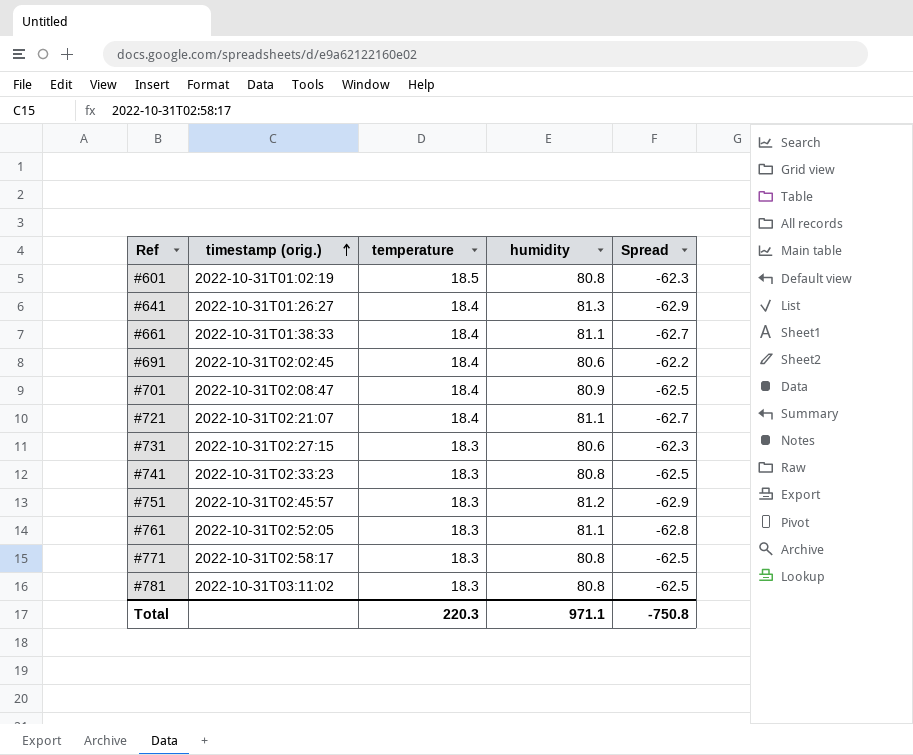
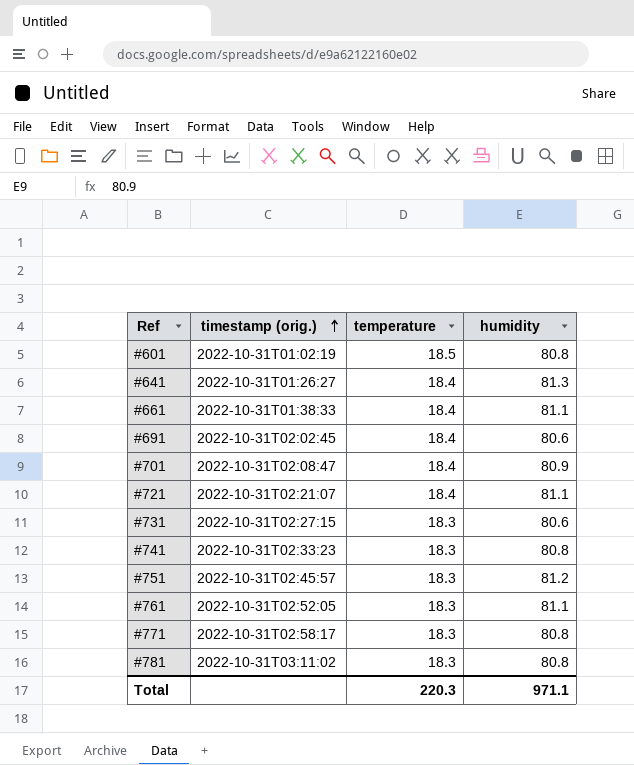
column Spread | formula: [temperature] - [humidity] -> none

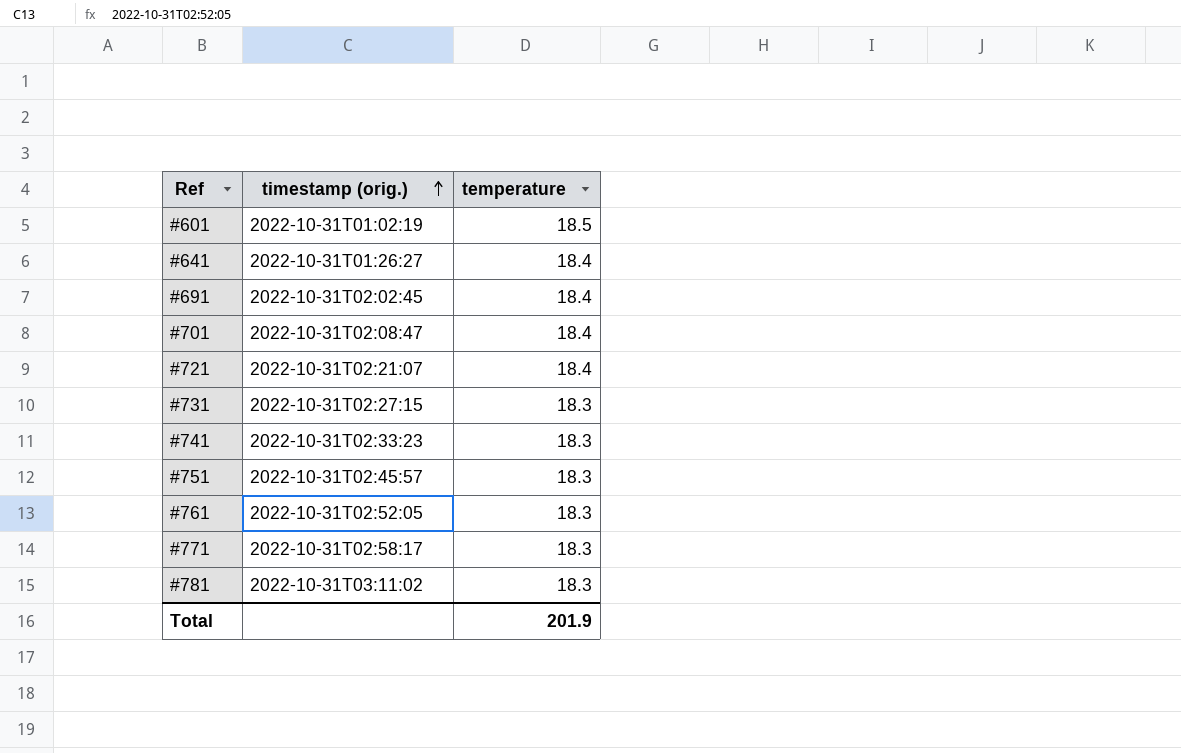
column humidity | position: 4 -> none
row #661: 2022-10-31T01:38:33 | 18.4 | 81.1 -> none
Total | temperature: 220.3 -> 201.9

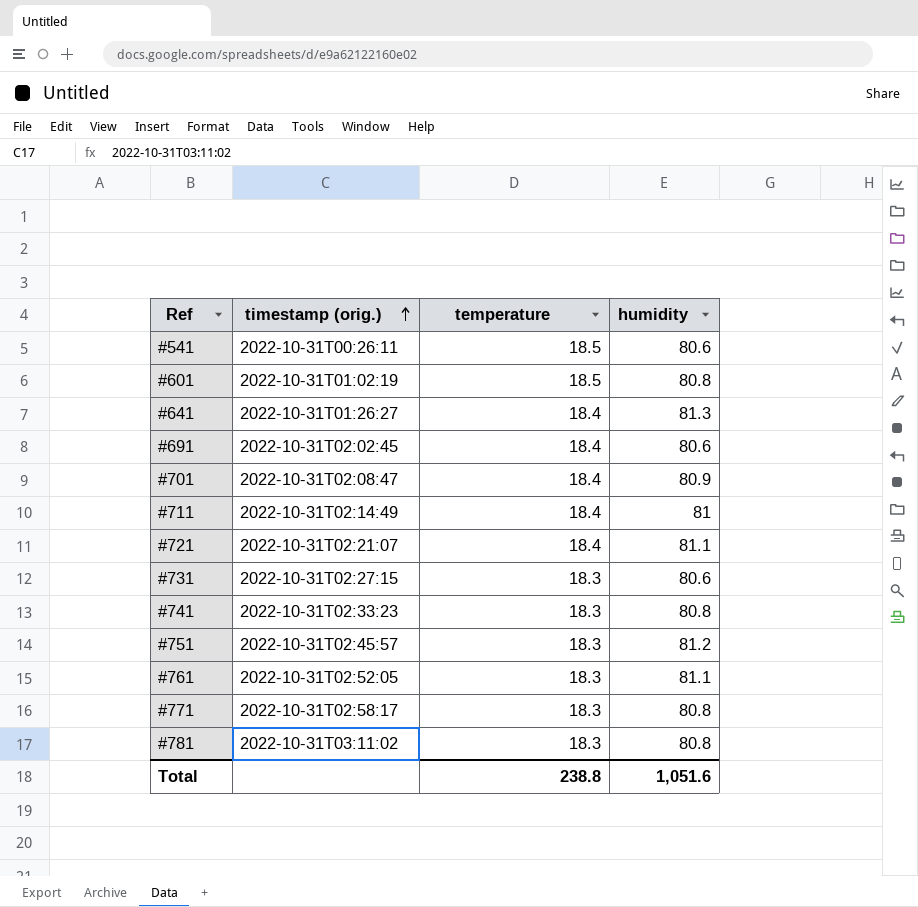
column humidity | position: none -> 4
row #541: none -> 2022-10-31T00:26:11 | 18.5 | 80.6
row #711: none -> 2022-10-31T02:14:49 | 18.4 | 81
Total | temperature: 201.9 -> 238.8

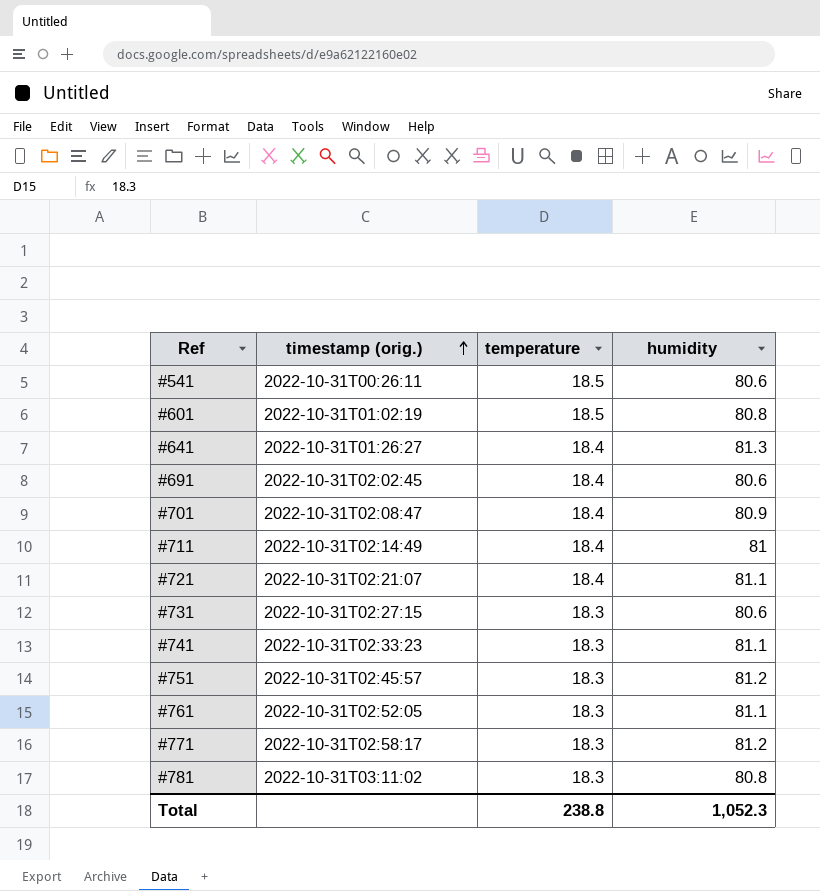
#741 | humidity: 80.8 -> 81.1
#771 | humidity: 80.8 -> 81.2
Total | humidity: 1,051.6 -> 1,052.3

